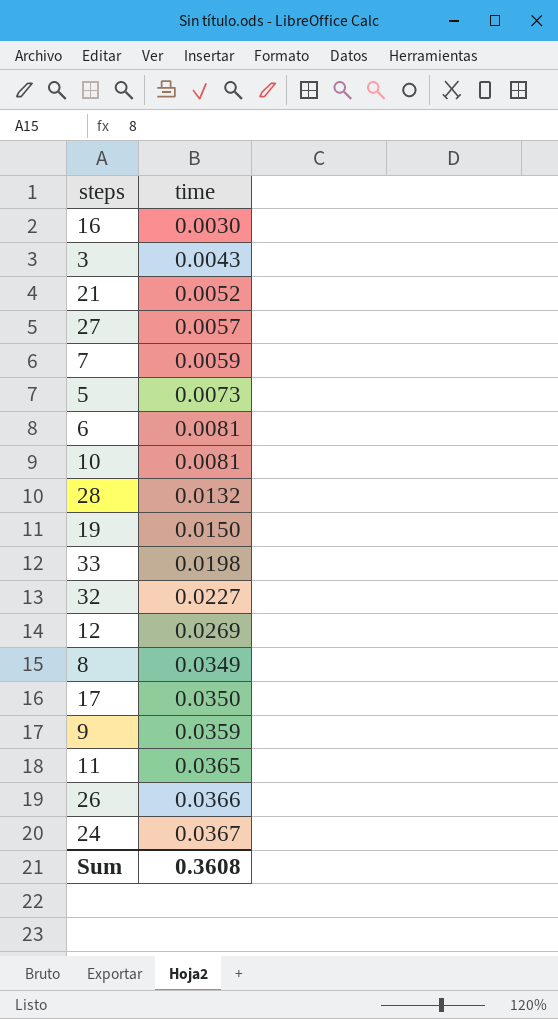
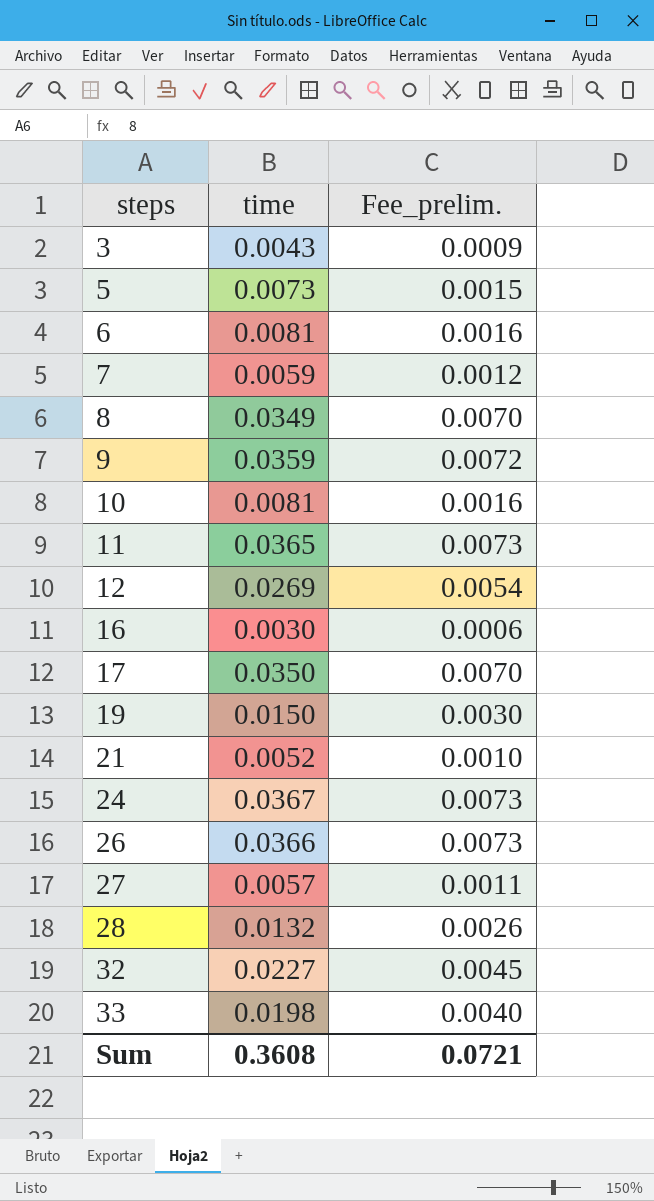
row order: time ascending -> steps ascending
column Fee_prelim. | formula: none -> [time] * 0.2

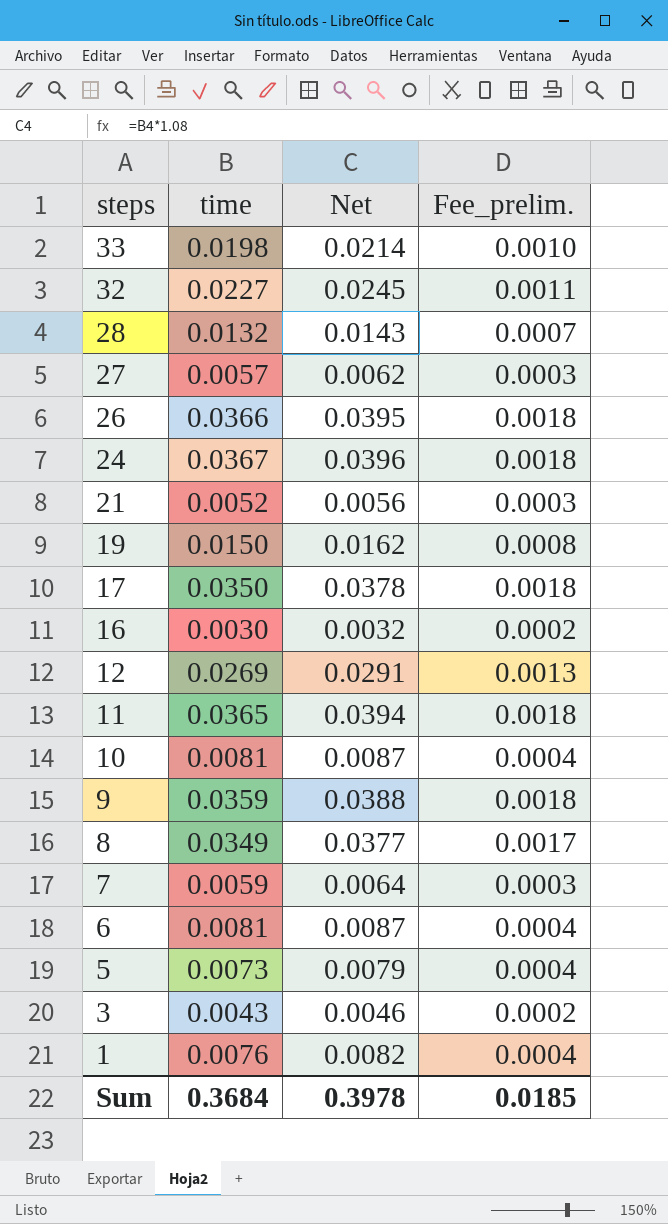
row order: steps ascending -> steps descending
column Net | formula: none -> [time] * 1.08
column Fee_prelim. | formula: [time] * 0.2 -> [time] * 0.05
row 1: none -> 0.0076 | 0.0082 | 0.0004
Sum | time: 0.3608 -> 0.3684
Sum | Fee_prelim.: 0.0721 -> 0.0185

